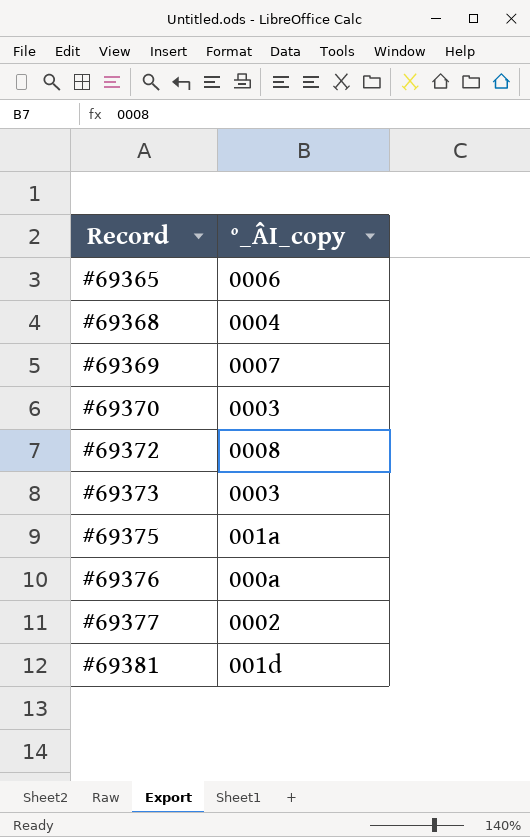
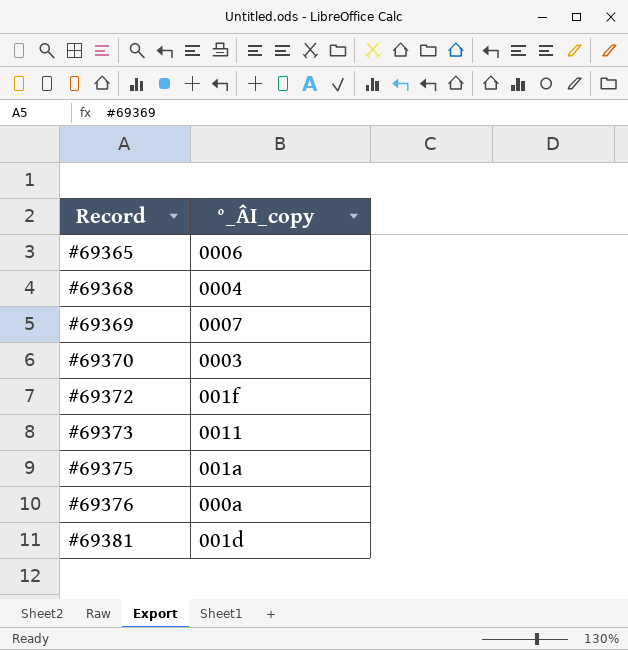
row #69377: 0002 -> none
#69372 | °_ÂI_copy: 0008 -> 001f
#69373 | °_ÂI_copy: 0003 -> 0011

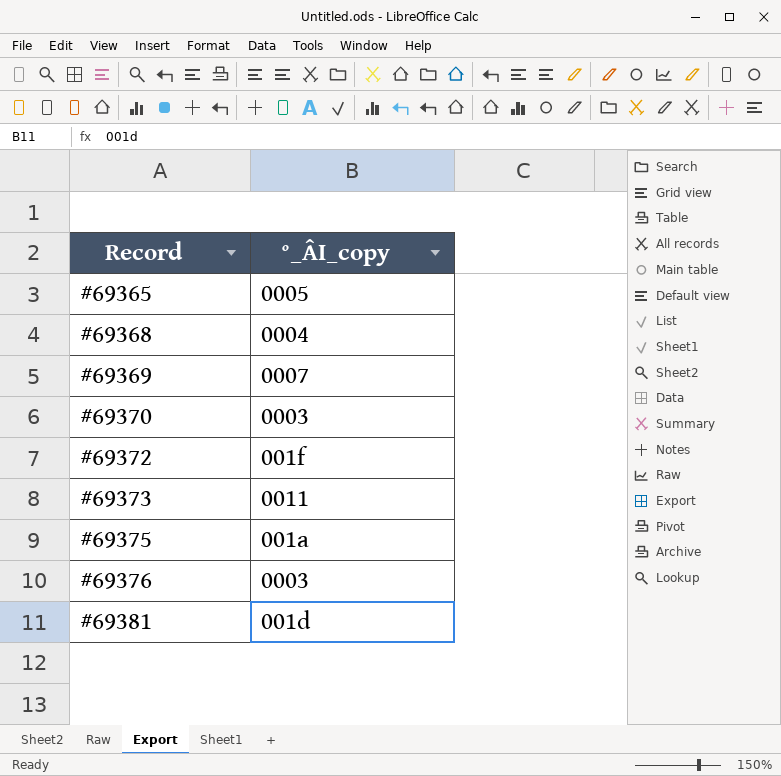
#69365 | °_ÂI_copy: 0006 -> 0005
#69376 | °_ÂI_copy: 000a -> 0003

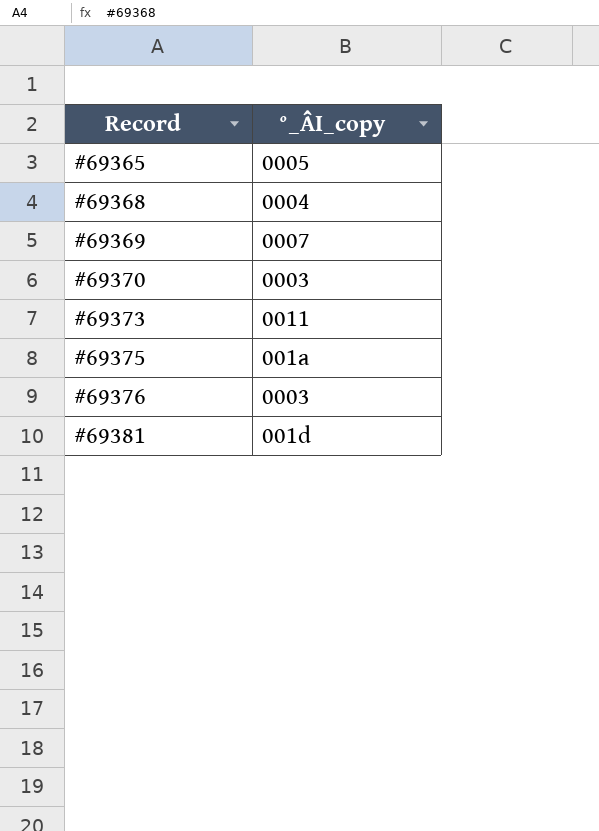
row #69372: 001f -> none

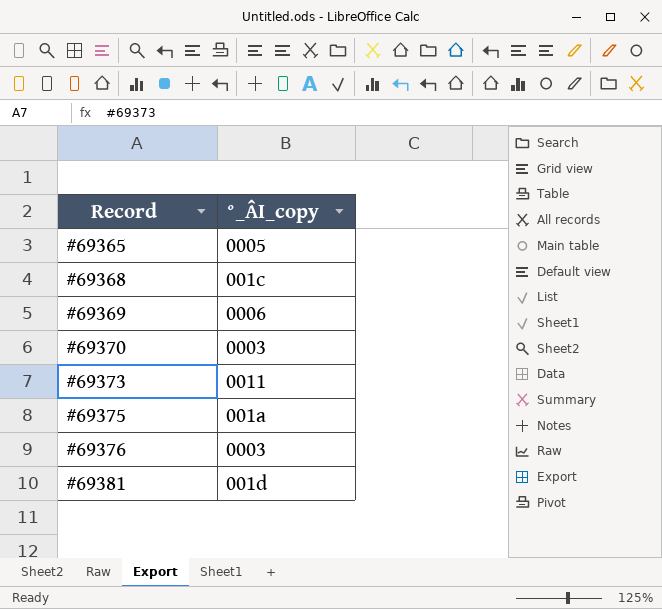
#69368 | °_ÂI_copy: 0004 -> 001c
#69369 | °_ÂI_copy: 0007 -> 0006

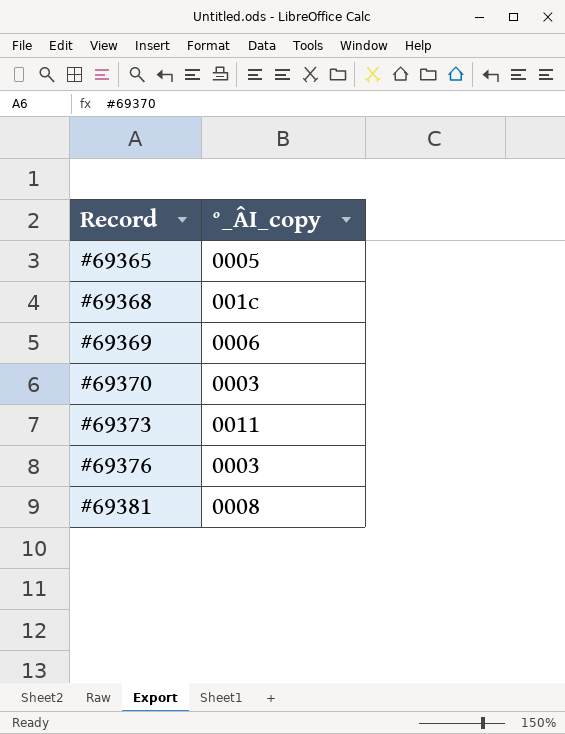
row #69375: 001a -> none
#69381 | °_ÂI_copy: 001d -> 0008

